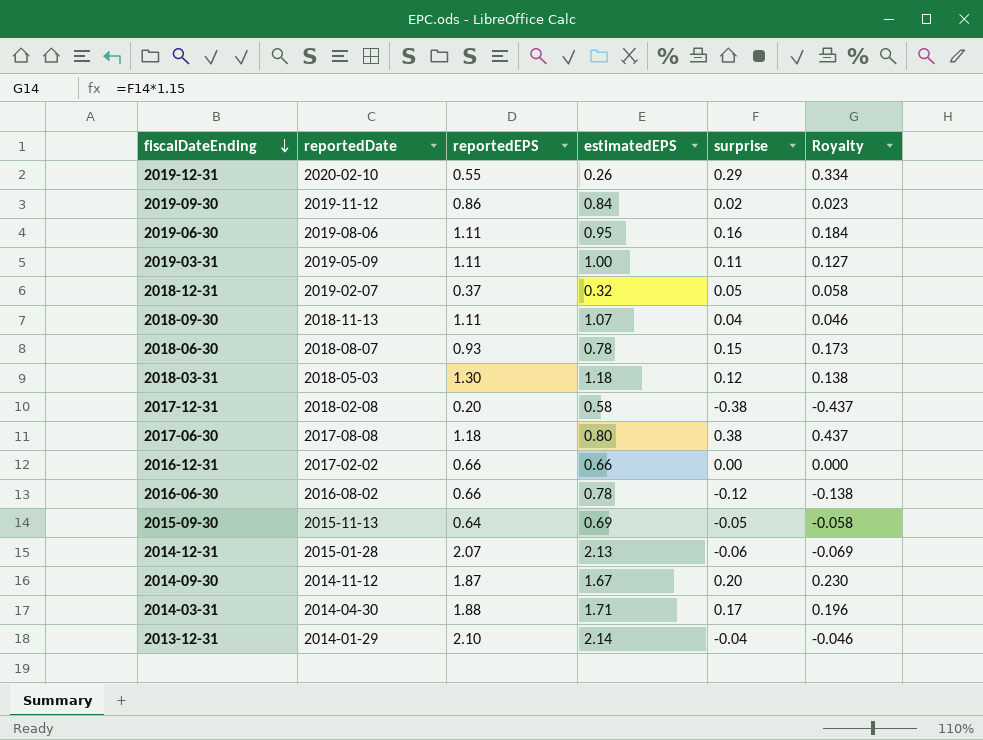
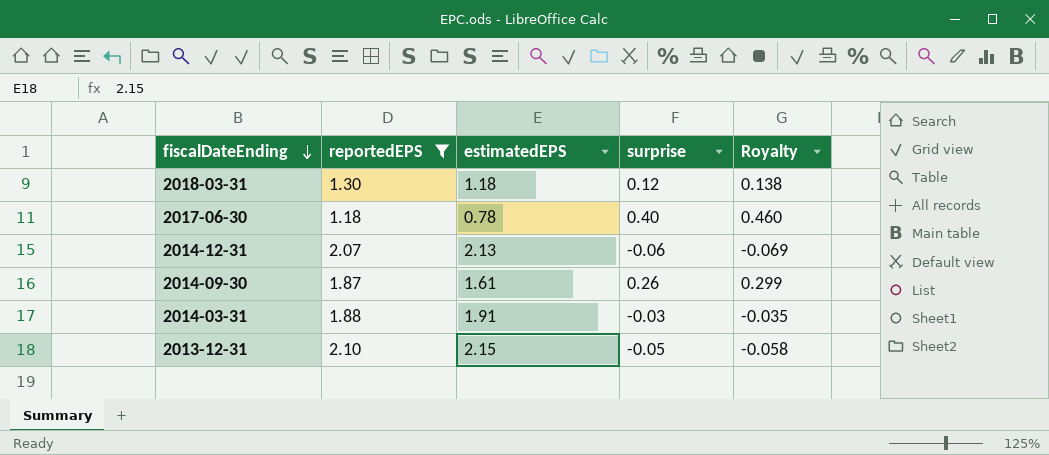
filter: none -> reportedEPS >= 1.18
column reportedDate | position: 2 -> none
2017-06-30 | estimatedEPS: 0.80 -> 0.78
2017-06-30 | surprise: 0.38 -> 0.40
2017-06-30 | Royalty: 0.437 -> 0.460
2014-09-30 | estimatedEPS: 1.67 -> 1.61
2014-09-30 | surprise: 0.20 -> 0.26
2014-09-30 | Royalty: 0.230 -> 0.299
2014-03-31 | estimatedEPS: 1.71 -> 1.91
2014-03-31 | surprise: 0.17 -> -0.03
2014-03-31 | Royalty: 0.196 -> -0.035
2013-12-31 | estimatedEPS: 2.14 -> 2.15
2013-12-31 | surprise: -0.04 -> -0.05
2013-12-31 | Royalty: -0.046 -> -0.058

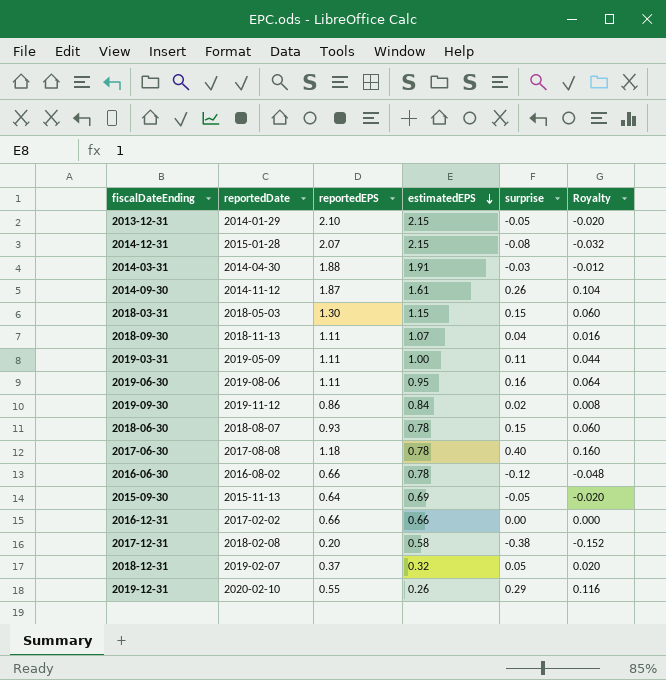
filter: reportedEPS >= 1.18 -> none
row order: fiscalDateEnding descending -> estimatedEPS descending
column reportedDate | position: none -> 2
column Royalty | formula: [surprise] * 1.15 -> [surprise] * 0.4
2014-12-31 | estimatedEPS: 2.13 -> 2.15
2014-12-31 | surprise: -0.06 -> -0.08
2018-03-31 | estimatedEPS: 1.18 -> 1.15
2018-03-31 | surprise: 0.12 -> 0.15

